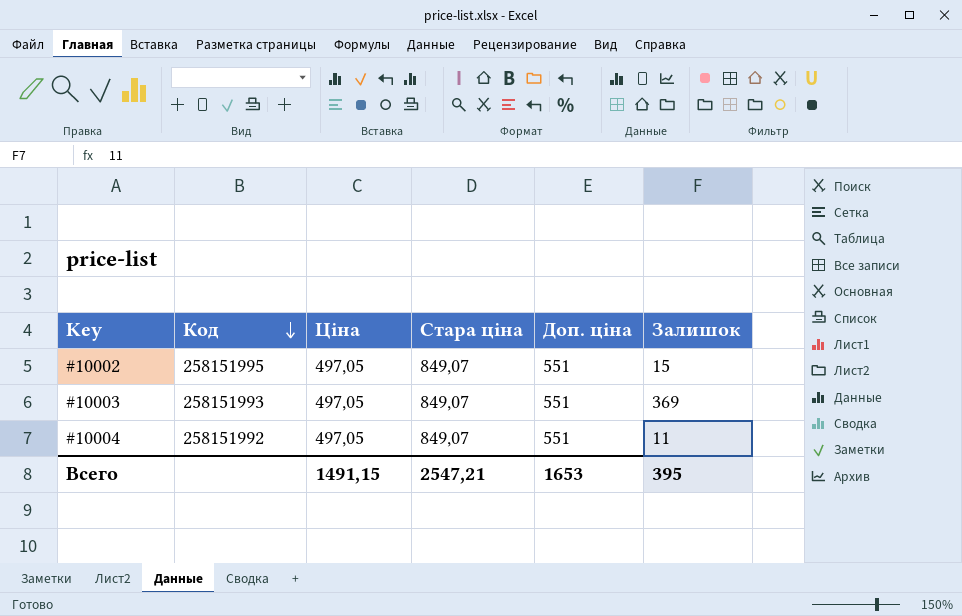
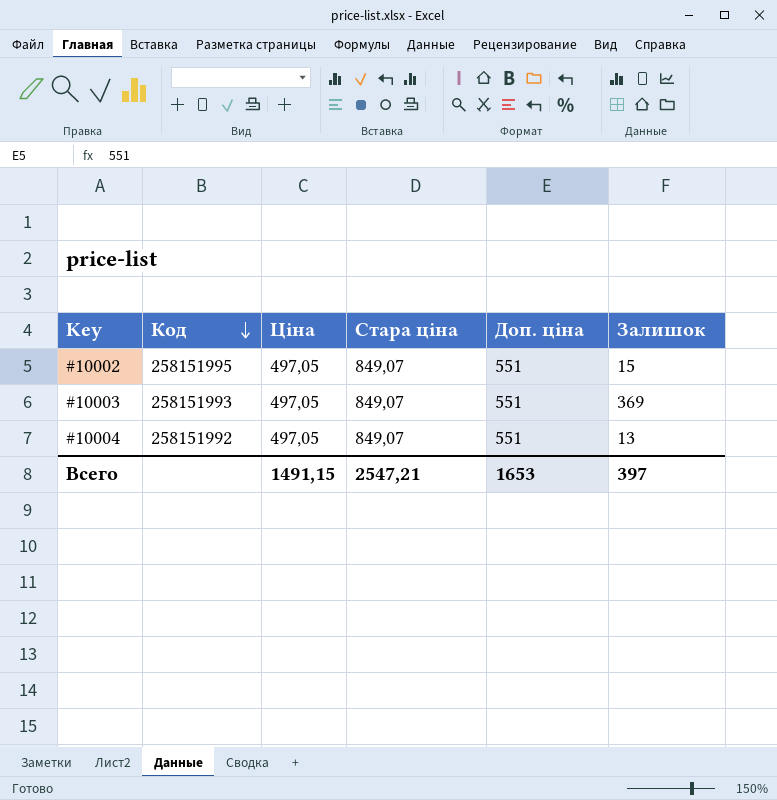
#10004 | Залишок: 11 -> 13
Всего | Залишок: 395 -> 397

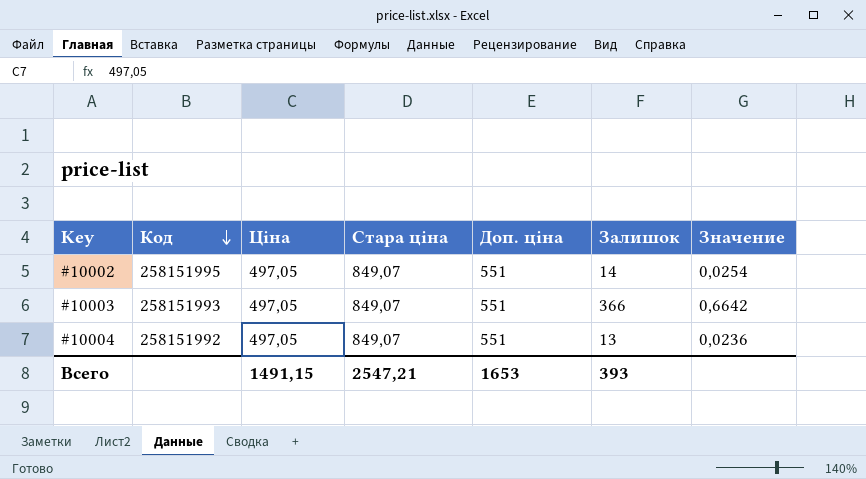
column Значение | formula: none -> [Залишок] / [Доп. ціна]
#10002 | Залишок: 15 -> 14
#10003 | Залишок: 369 -> 366
Всего | Залишок: 397 -> 393

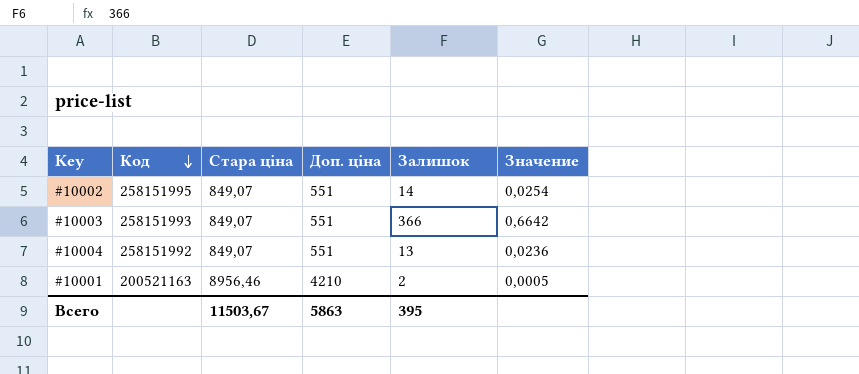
column Ціна | position: 3 -> none
row #10001: none -> 200521163 | 8956,46 | 4210 | 2 | 0,0005
Всего | Стара ціна: 2547,21 -> 11503,67
Всего | Доп. ціна: 1653 -> 5863
Всего | Залишок: 393 -> 395

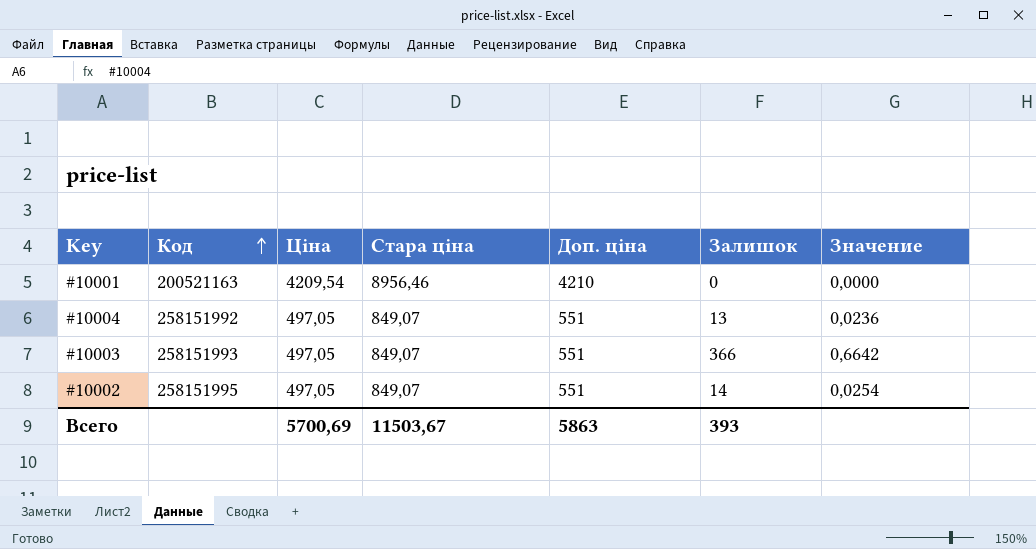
row order: Код descending -> Код ascending
column Ціна | position: none -> 3
#10001 | Залишок: 2 -> 0
#10001 | Значение: 0,0005 -> 0,0000
Всего | Залишок: 395 -> 393

